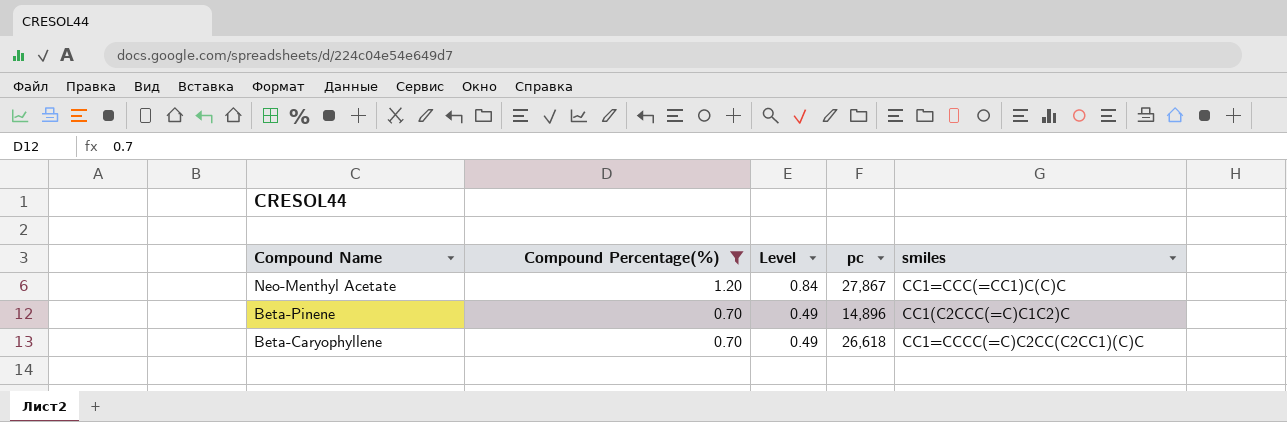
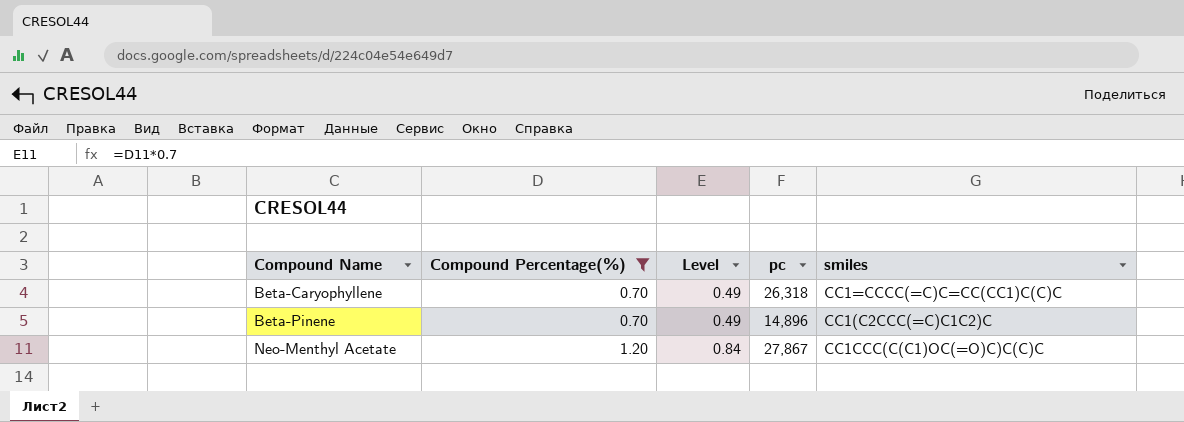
row order: Compound Name descending -> Compound Name ascending
Beta-Caryophyllene | pc: 26,618 -> 26,318
Beta-Caryophyllene | smiles: CC1=CCCC(=C)C2CC(C2CC1)(C)C -> CC1=CCCC(=C)C=CC(CC1)C(C)C
Neo-Menthyl Acetate | smiles: CC1=CCC(=CC1)C(C)C -> CC1CCC(C(C1)OC(=O)C)C(C)C

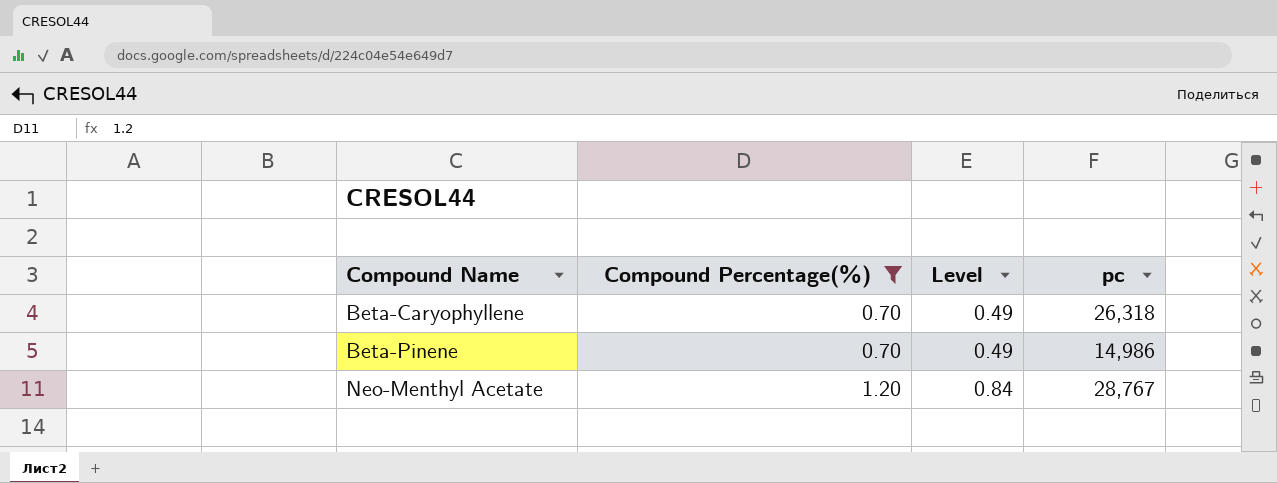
column smiles | position: 5 -> none
Beta-Pinene | pc: 14,896 -> 14,986
Neo-Menthyl Acetate | pc: 27,867 -> 28,767

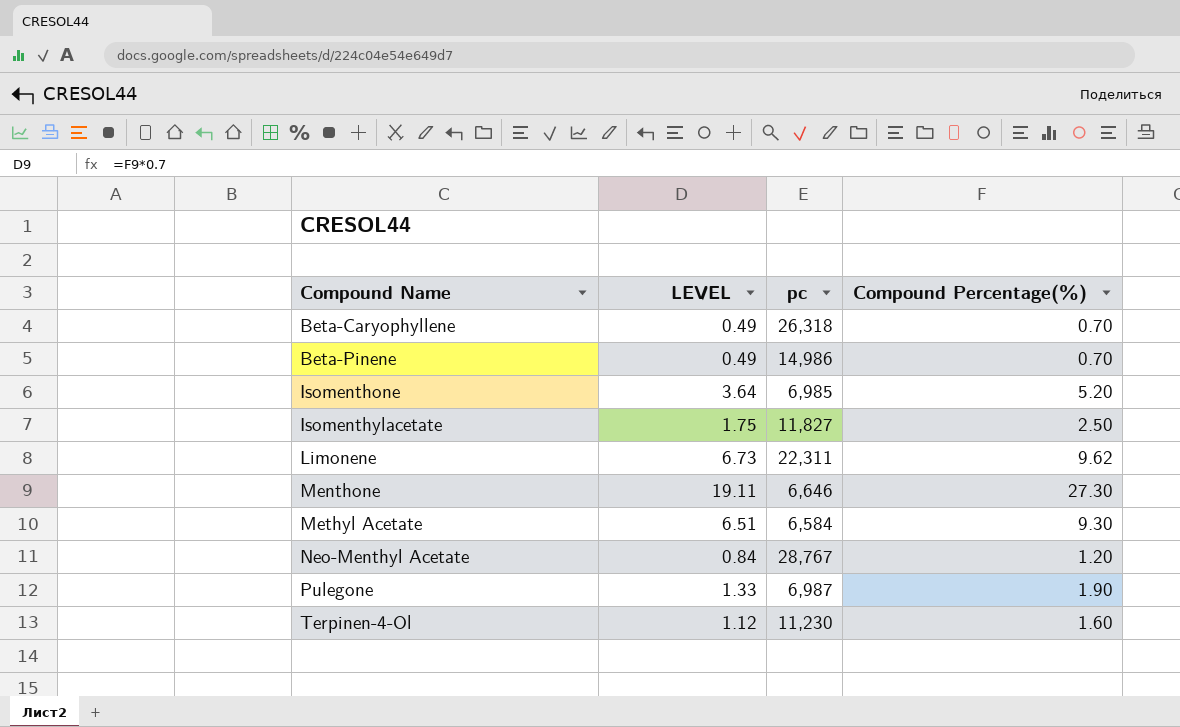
filter: Compound Percentage(%) <= 1.20 -> none
column name: Level -> LEVEL
column Compound Percentage(%) | position: 2 -> 4

